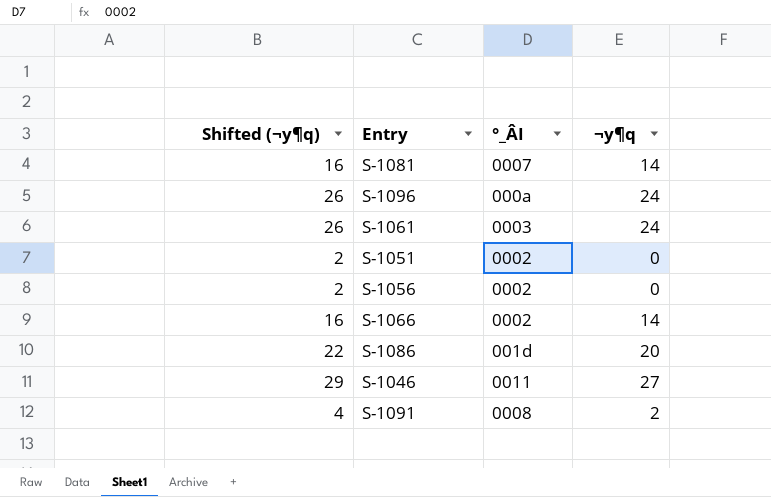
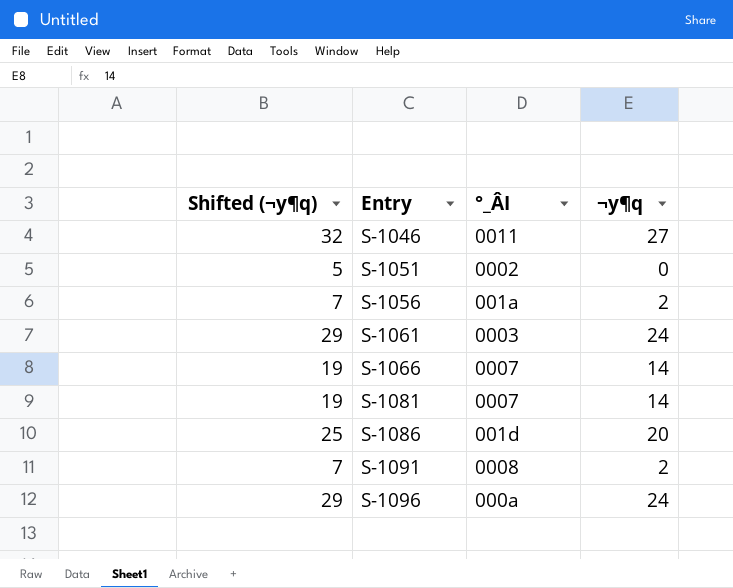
row order: none -> Entry ascending
column Shifted (¬y¶q) | formula: [¬y¶q] + 2 -> [¬y¶q] + 5
S-1056 | °_ÂI: 0002 -> 001a
S-1056 | ¬y¶q: 0 -> 2
S-1066 | °_ÂI: 0002 -> 0007

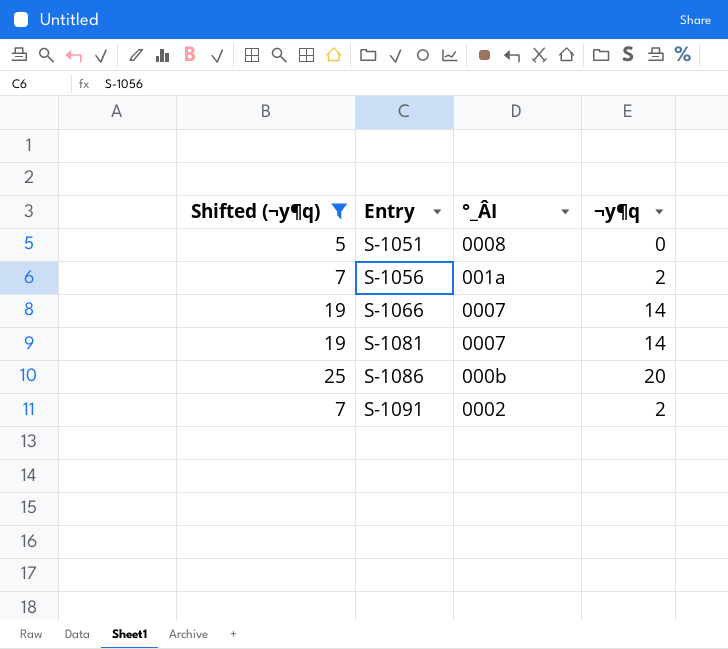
filter: none -> Shifted (¬y¶q) <= 25
S-1051 | °_ÂI: 0002 -> 0008
S-1086 | °_ÂI: 001d -> 000b
S-1091 | °_ÂI: 0008 -> 0002

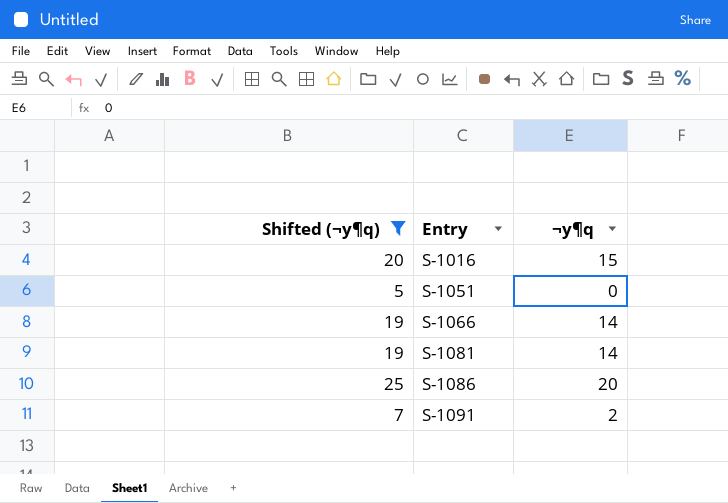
column °_ÂI | position: 3 -> none
row S-1056: 7 | 001a | 2 -> none
row S-1016: none -> 20 | 15

